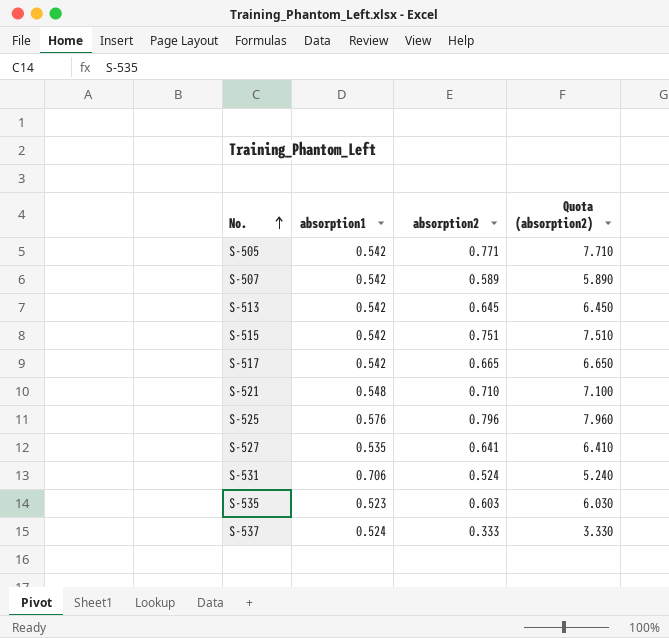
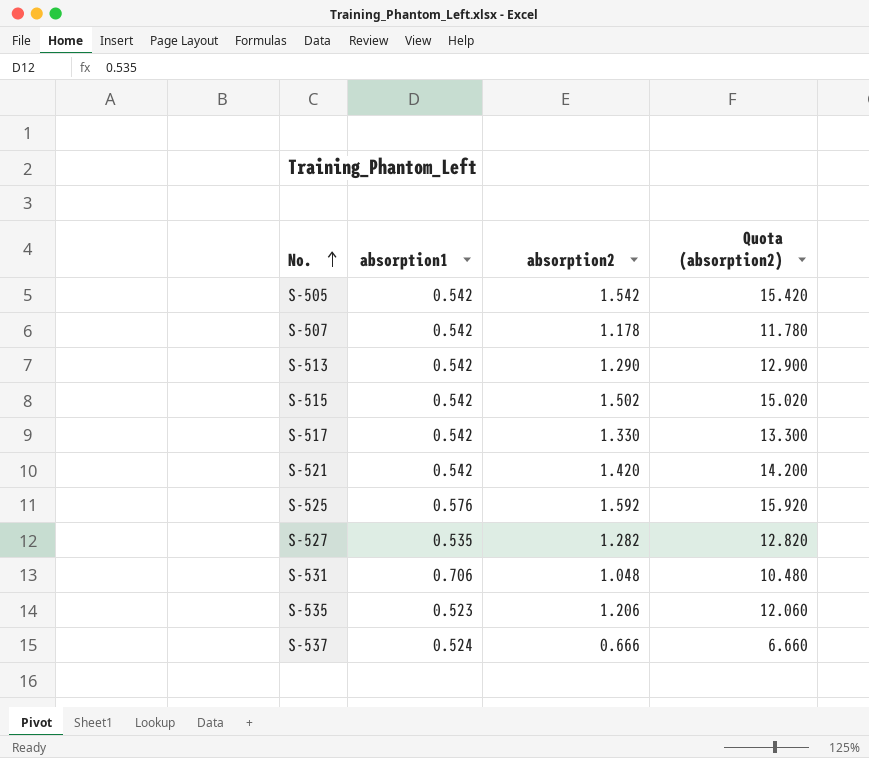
S-505 | absorption2: 0.771 -> 1.542
S-505 | Quota (absorption2): 7.710 -> 15.420
S-507 | absorption2: 0.589 -> 1.178
S-507 | Quota (absorption2): 5.890 -> 11.780
S-513 | absorption2: 0.645 -> 1.290
S-513 | Quota (absorption2): 6.450 -> 12.900
S-515 | absorption2: 0.751 -> 1.502
S-515 | Quota (absorption2): 7.510 -> 15.020
S-517 | absorption2: 0.665 -> 1.330
S-517 | Quota (absorption2): 6.650 -> 13.300
S-521 | absorption1: 0.548 -> 0.542
S-521 | absorption2: 0.710 -> 1.420
S-521 | Quota (absorption2): 7.100 -> 14.200
S-525 | absorption2: 0.796 -> 1.592
S-525 | Quota (absorption2): 7.960 -> 15.920
S-527 | absorption2: 0.641 -> 1.282
S-527 | Quota (absorption2): 6.410 -> 12.820
S-531 | absorption2: 0.524 -> 1.048
S-531 | Quota (absorption2): 5.240 -> 10.480
S-535 | absorption2: 0.603 -> 1.206
S-535 | Quota (absorption2): 6.030 -> 12.060
S-537 | absorption2: 0.333 -> 0.666
S-537 | Quota (absorption2): 3.330 -> 6.660

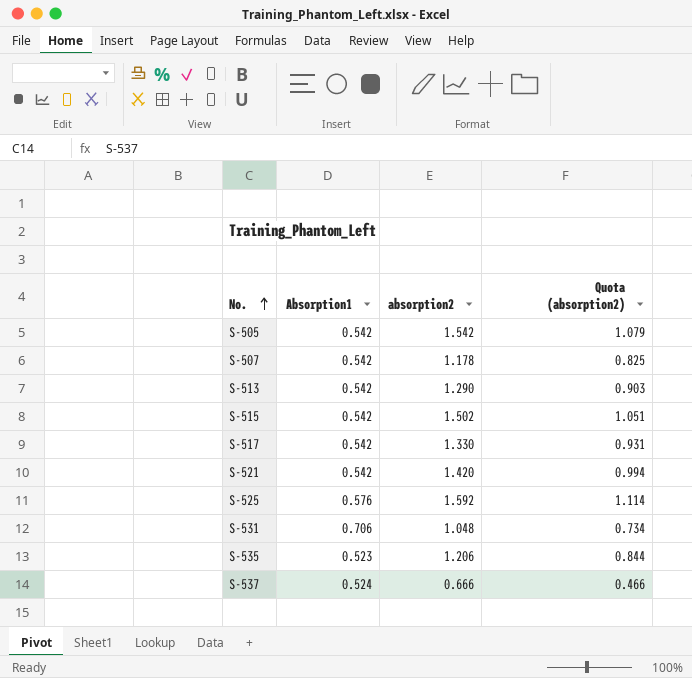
column name: absorption1 -> Absorption1
column Quota (absorption2) | formula: [absorption2] * 10 -> [absorption2] * 0.7
row S-527: 0.535 | 1.282 | 12.820 -> none

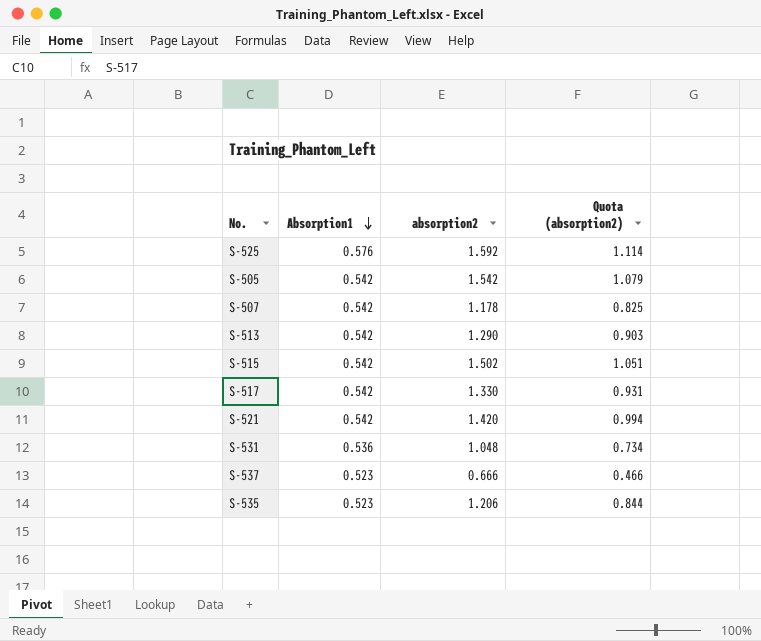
row order: No. ascending -> Absorption1 descending
S-531 | Absorption1: 0.706 -> 0.536
S-537 | Absorption1: 0.524 -> 0.523

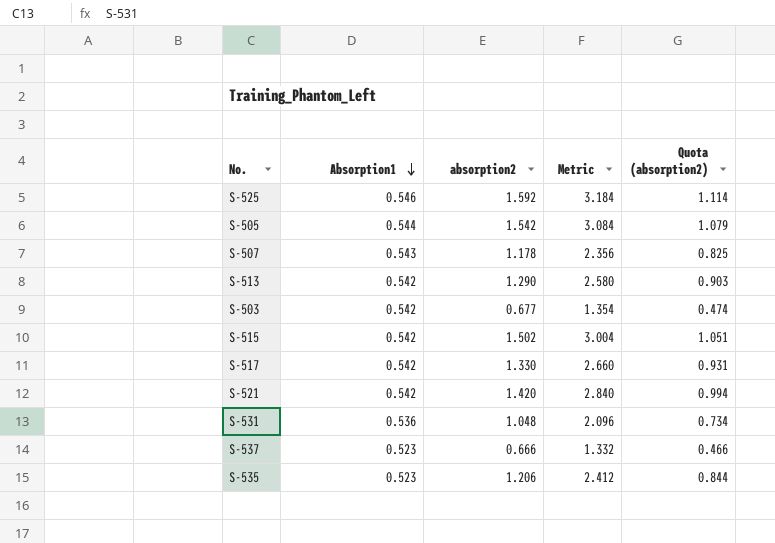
column Metric | formula: none -> [absorption2] * 2
S-525 | Absorption1: 0.576 -> 0.546
S-505 | Absorption1: 0.542 -> 0.544
S-507 | Absorption1: 0.542 -> 0.543
row S-503: none -> 0.542 | 0.677 | 1.354 | 0.474

